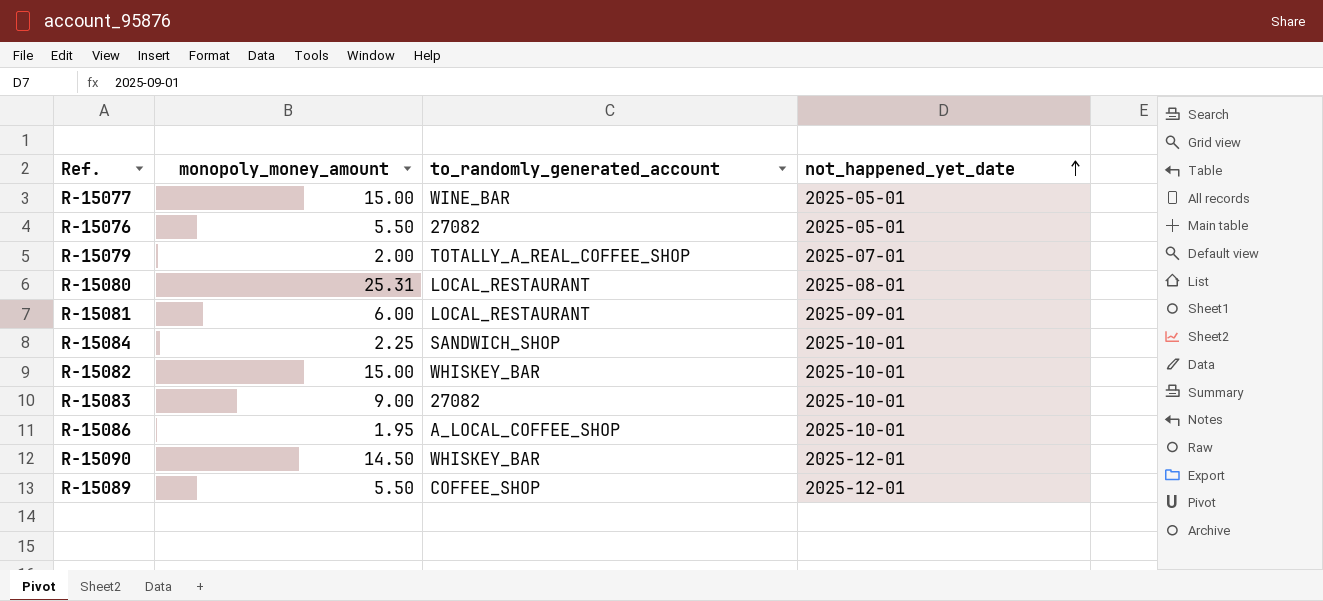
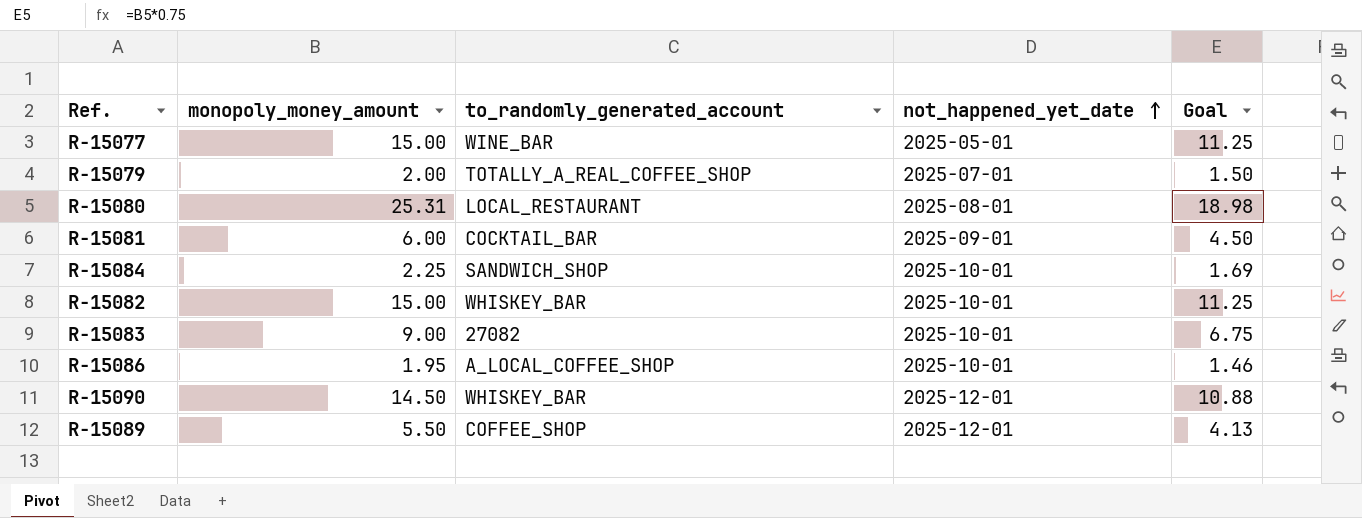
column Goal | formula: none -> [monopoly_money_amount] * 0.75
row R-15076: 5.50 | 27082 | 2025-05-01 -> none
R-15081 | to_randomly_generated_account: LOCAL_RESTAURANT -> COCKTAIL_BAR

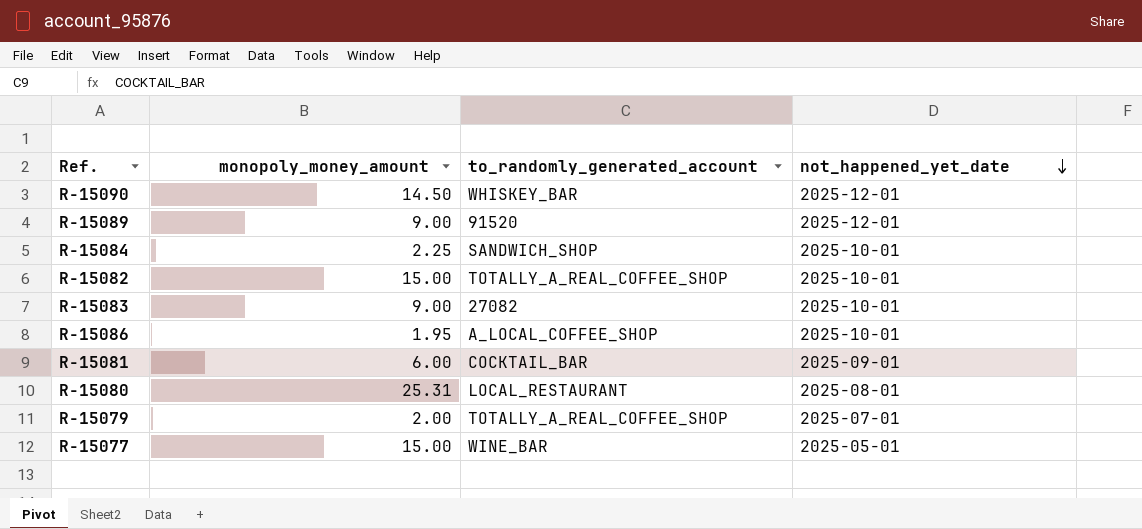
row order: not_happened_yet_date ascending -> not_happened_yet_date descending
column Goal | formula: [monopoly_money_amount] * 0.75 -> none
R-15089 | monopoly_money_amount: 5.50 -> 9.00
R-15089 | to_randomly_generated_account: COFFEE_SHOP -> 91520
R-15082 | to_randomly_generated_account: WHISKEY_BAR -> TOTALLY_A_REAL_COFFEE_SHOP

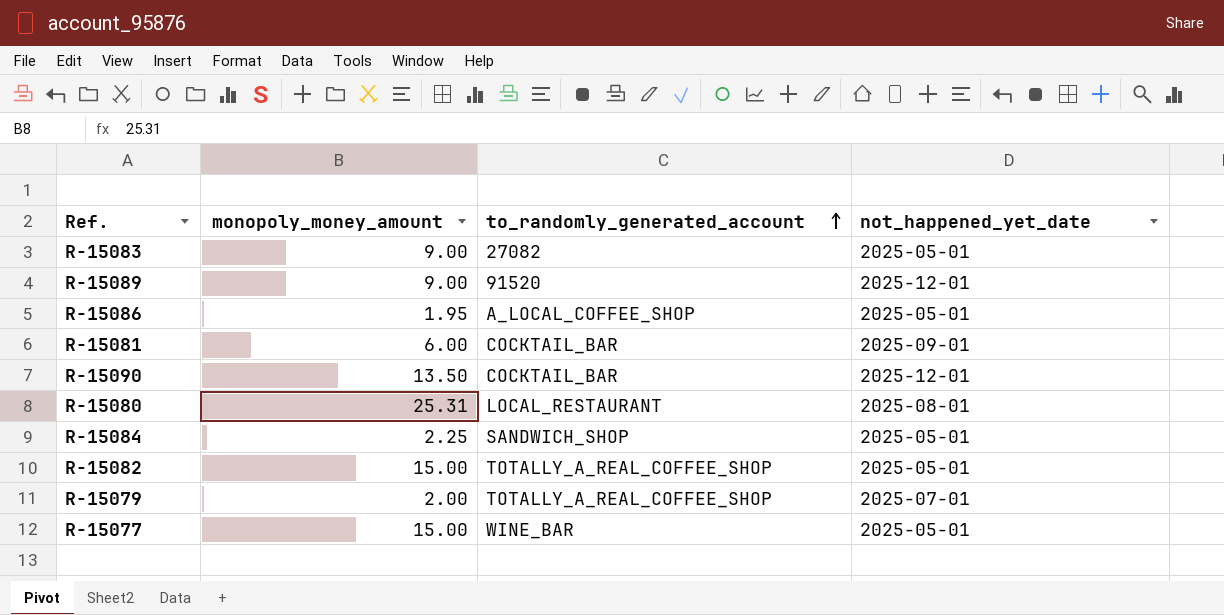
row order: not_happened_yet_date descending -> to_randomly_generated_account ascending
R-15083 | not_happened_yet_date: 2025-10-01 -> 2025-05-01
R-15086 | not_happened_yet_date: 2025-10-01 -> 2025-05-01
R-15090 | monopoly_money_amount: 14.50 -> 13.50
R-15090 | to_randomly_generated_account: WHISKEY_BAR -> COCKTAIL_BAR
R-15084 | not_happened_yet_date: 2025-10-01 -> 2025-05-01
R-15082 | not_happened_yet_date: 2025-10-01 -> 2025-05-01

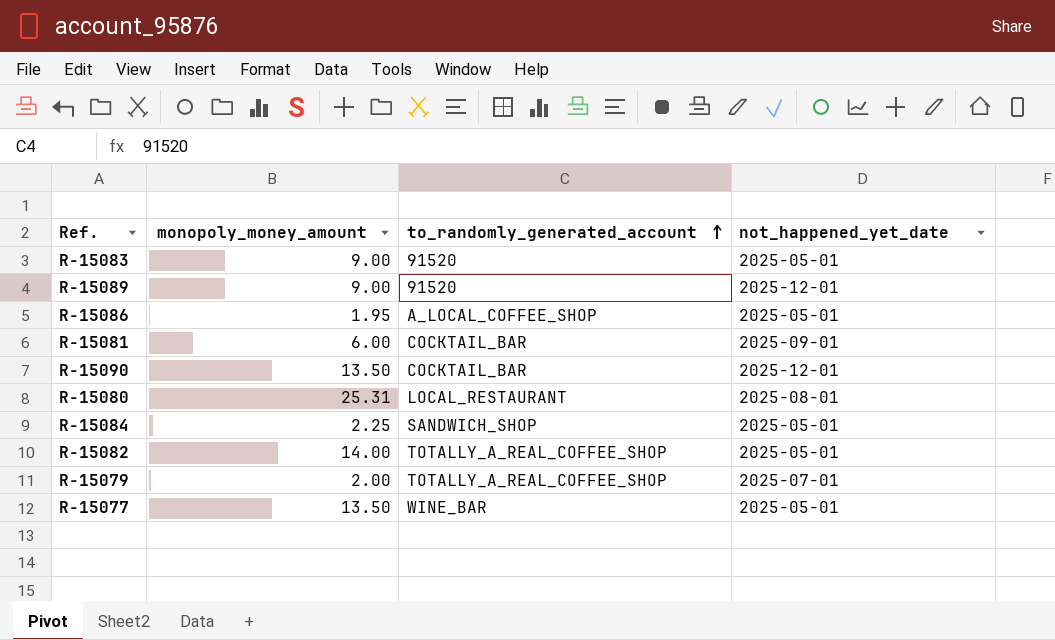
R-15083 | to_randomly_generated_account: 27082 -> 91520
R-15082 | monopoly_money_amount: 15.00 -> 14.00
R-15077 | monopoly_money_amount: 15.00 -> 13.50

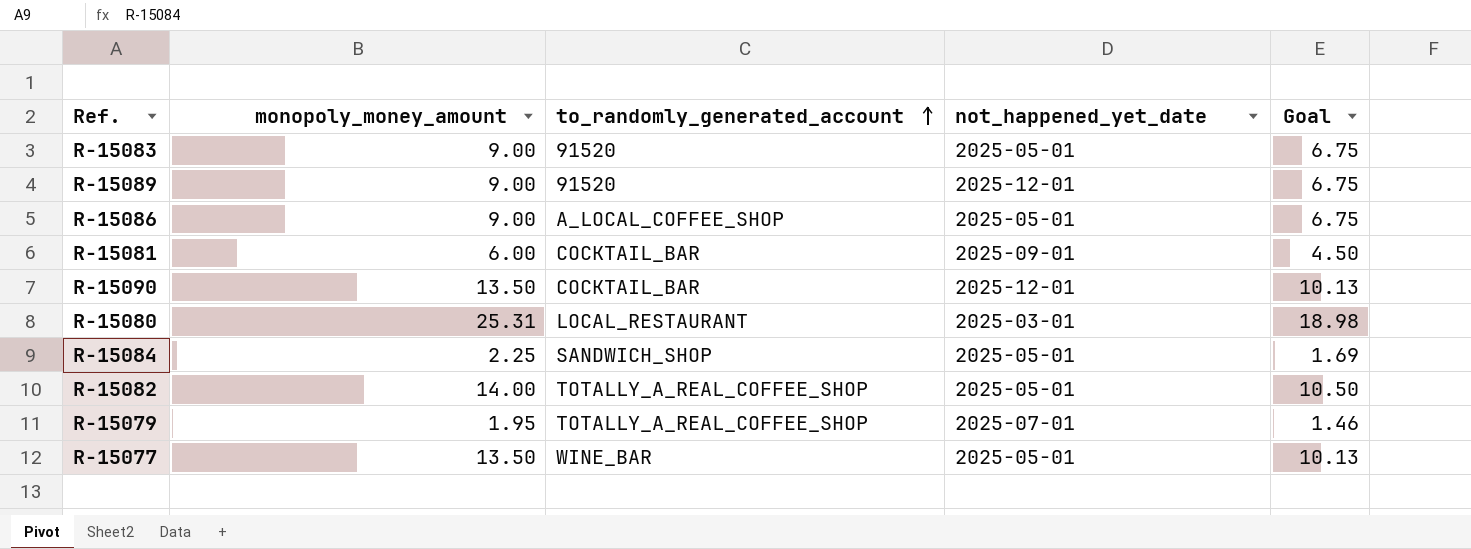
column Goal | formula: none -> [monopoly_money_amount] * 0.75
R-15086 | monopoly_money_amount: 1.95 -> 9.00
R-15080 | not_happened_yet_date: 2025-08-01 -> 2025-03-01
R-15079 | monopoly_money_amount: 2.00 -> 1.95

